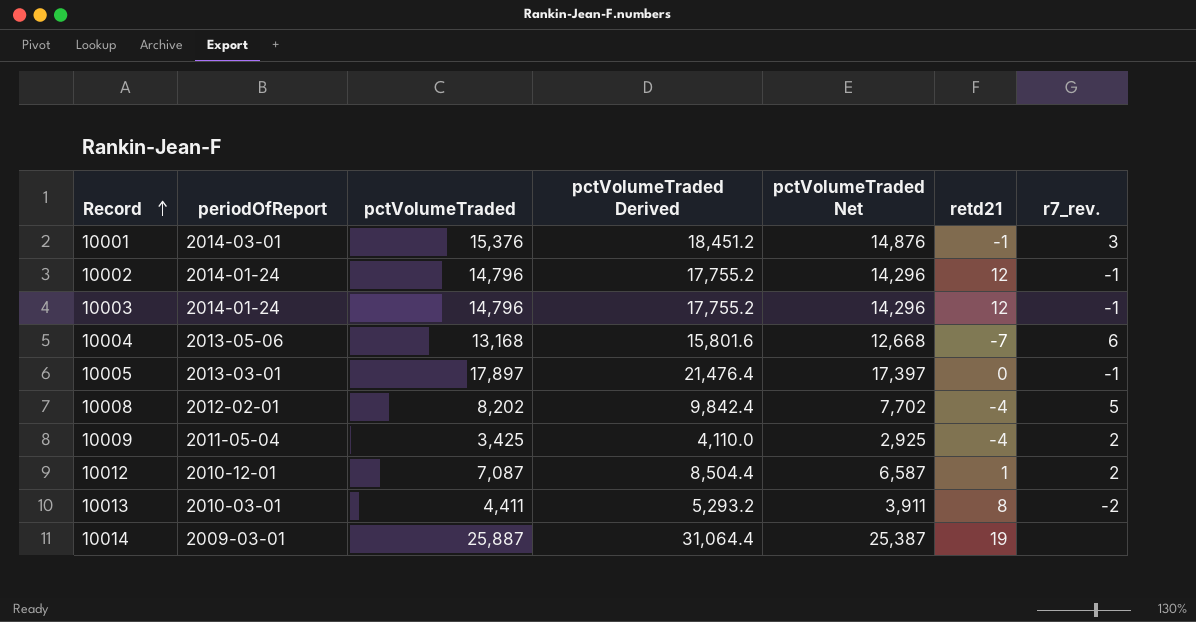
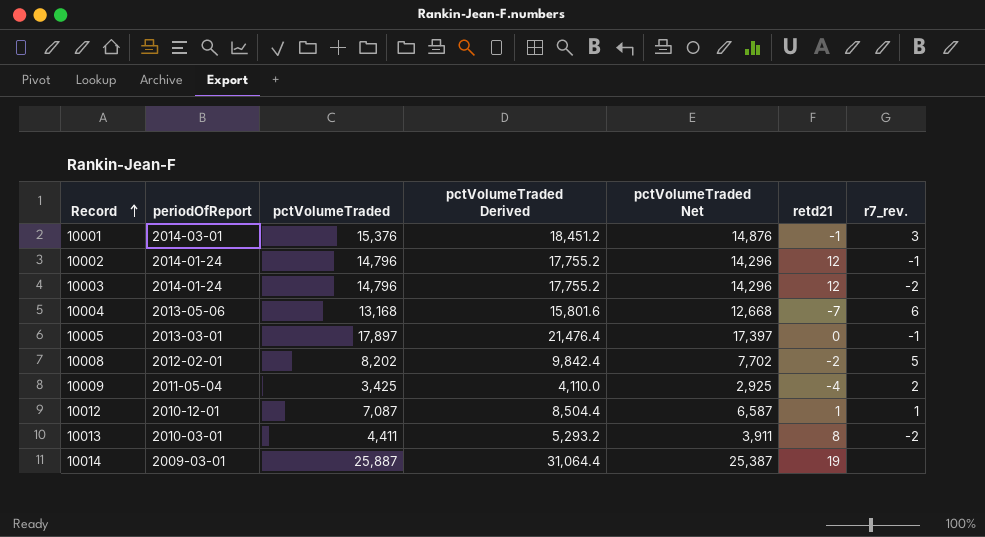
10003 | r7_rev.: -1 -> -2
10008 | retd21: -4 -> -2
10012 | r7_rev.: 2 -> 1

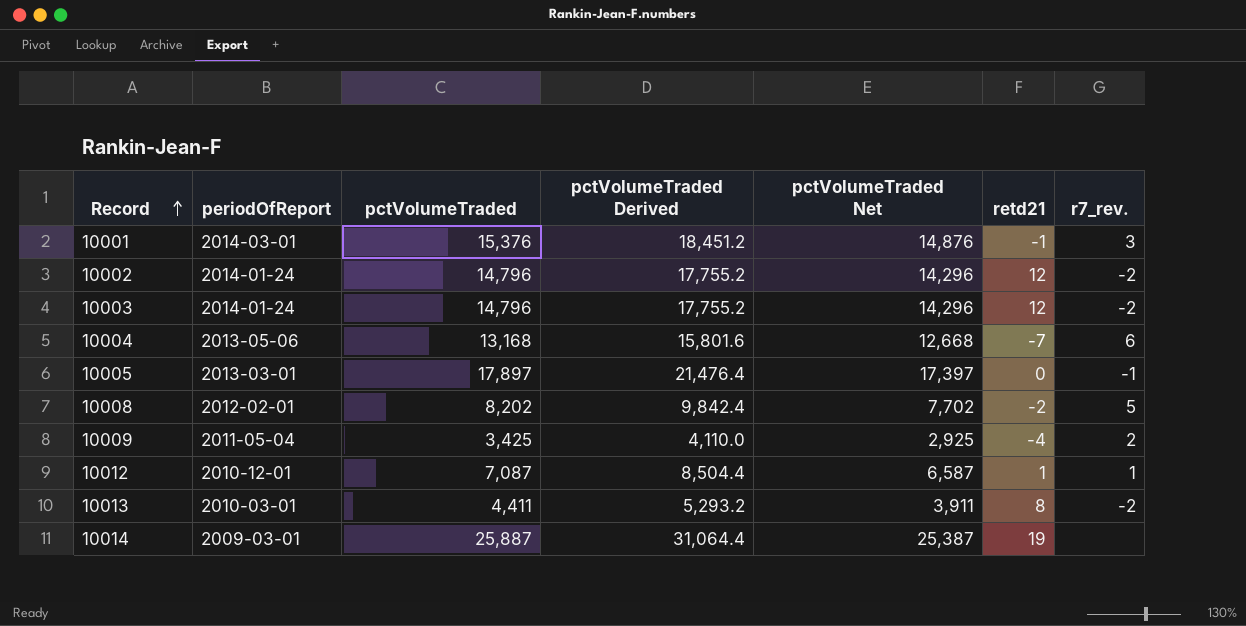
10002 | r7_rev.: -1 -> -2

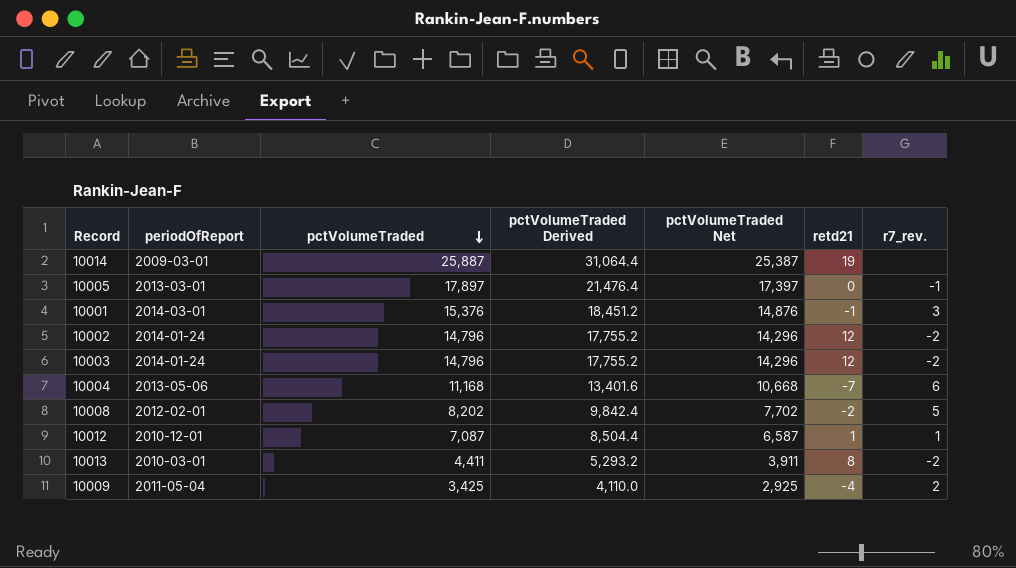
row order: Record ascending -> pctVolumeTraded descending
10004 | pctVolumeTraded: 13,168 -> 11,168
10004 | pctVolumeTraded Derived: 15,801.6 -> 13,401.6
10004 | pctVolumeTraded Net: 12,668 -> 10,668

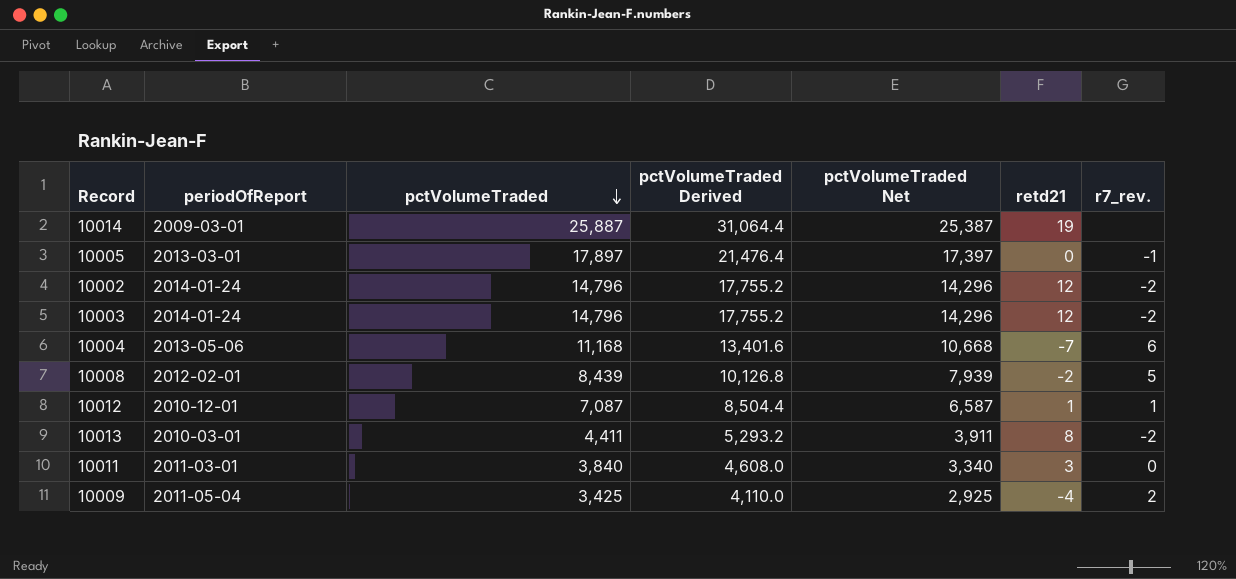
row 10001: 2014-03-01 | 15,376 | 18,451.2 | 14,876 | -1 | 3 -> none
10008 | pctVolumeTraded: 8,202 -> 8,439
10008 | pctVolumeTraded Derived: 9,842.4 -> 10,126.8
10008 | pctVolumeTraded Net: 7,702 -> 7,939
row 10011: none -> 2011-03-01 | 3,840 | 4,608.0 | 3,340 | 3 | 0

